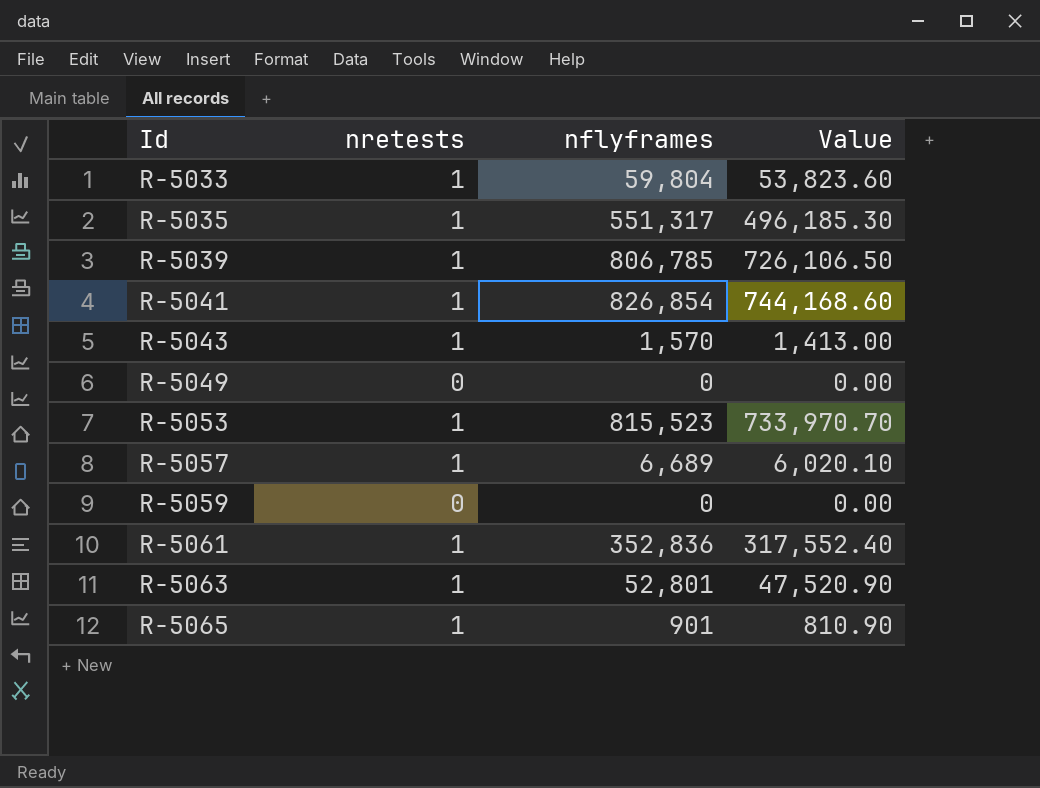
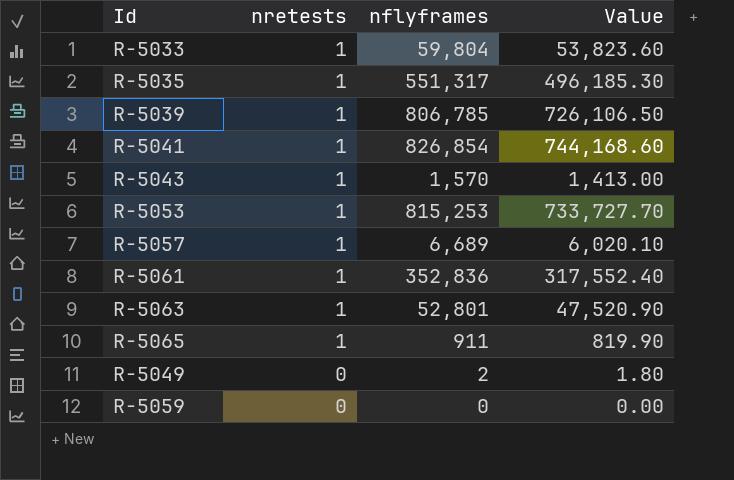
row order: Id ascending -> nretests descending
R-5053 | nflyframes: 815,523 -> 815,253
R-5053 | Value: 733,970.70 -> 733,727.70
R-5065 | nflyframes: 901 -> 911
R-5065 | Value: 810.90 -> 819.90
R-5049 | nflyframes: 0 -> 2
R-5049 | Value: 0.00 -> 1.80

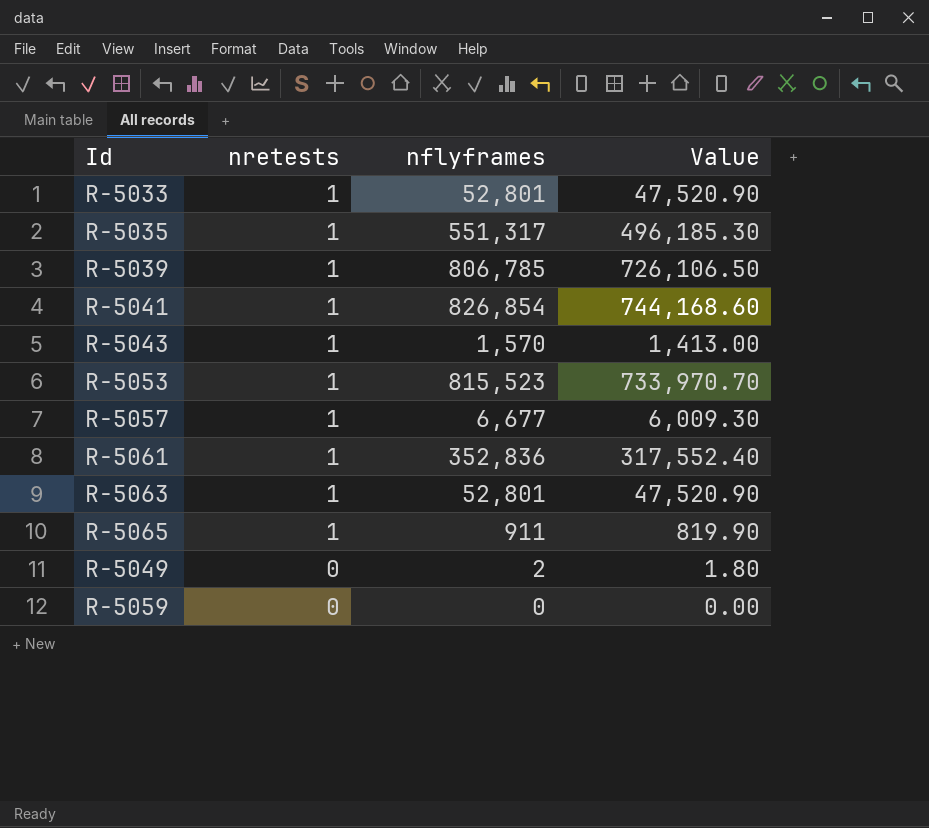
R-5033 | nflyframes: 59,804 -> 52,801
R-5033 | Value: 53,823.60 -> 47,520.90
R-5053 | nflyframes: 815,253 -> 815,523
R-5053 | Value: 733,727.70 -> 733,970.70
R-5057 | nflyframes: 6,689 -> 6,677
R-5057 | Value: 6,020.10 -> 6,009.30

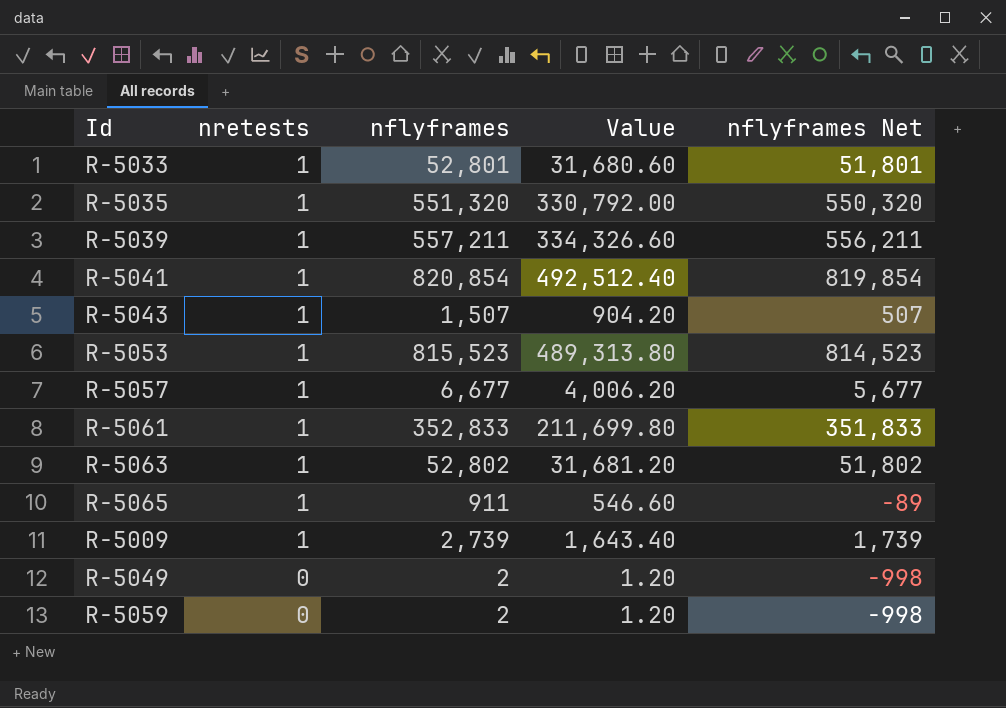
column Value | formula: [nflyframes] * 0.9 -> [nflyframes] * 0.6
column nflyframes Net | formula: none -> [nflyframes] - 1000
R-5035 | nflyframes: 551,317 -> 551,320
R-5039 | nflyframes: 806,785 -> 557,211
R-5041 | nflyframes: 826,854 -> 820,854
R-5043 | nflyframes: 1,570 -> 1,507
R-5061 | nflyframes: 352,836 -> 352,833
R-5063 | nflyframes: 52,801 -> 52,802
row R-5009: none -> 1 | 2,739 | 1,643.40 | 1,739
R-5059 | nflyframes: 0 -> 2

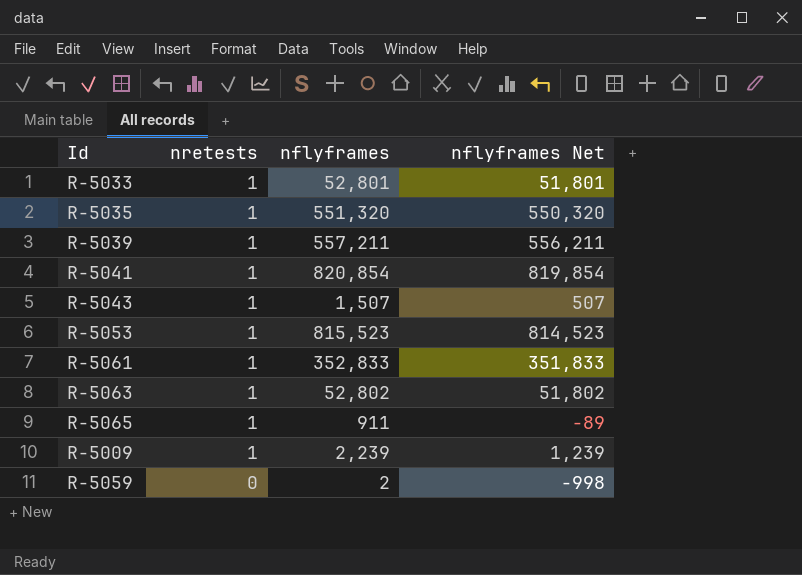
column Value | formula: [nflyframes] * 0.6 -> none
row R-5057: 1 | 6,677 | 4,006.20 | 5,677 -> none
row R-5049: 0 | 2 | 1.20 | -998 -> none
R-5009 | nflyframes: 2,739 -> 2,239
R-5009 | nflyframes Net: 1,739 -> 1,239

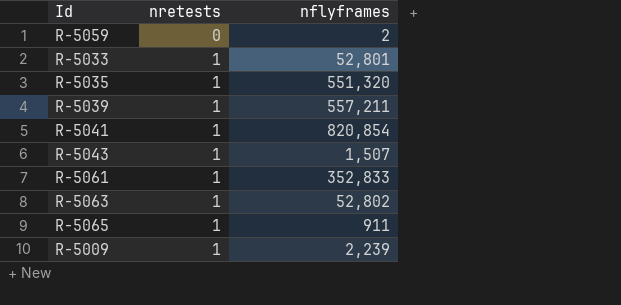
row order: nretests descending -> nretests ascending
column nflyframes Net | formula: [nflyframes] - 1000 -> none
row R-5053: 1 | 815,523 | 814,523 -> none

